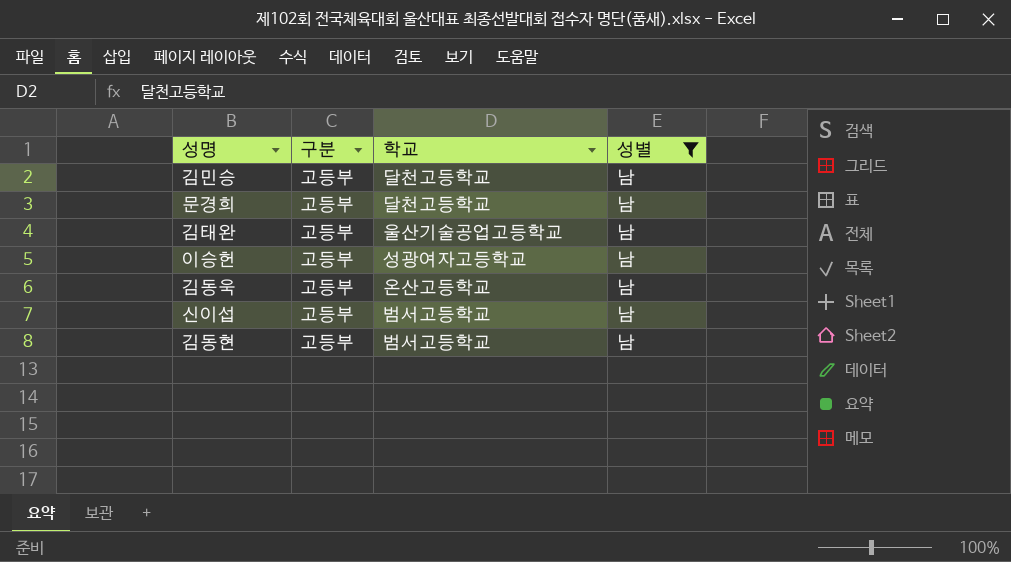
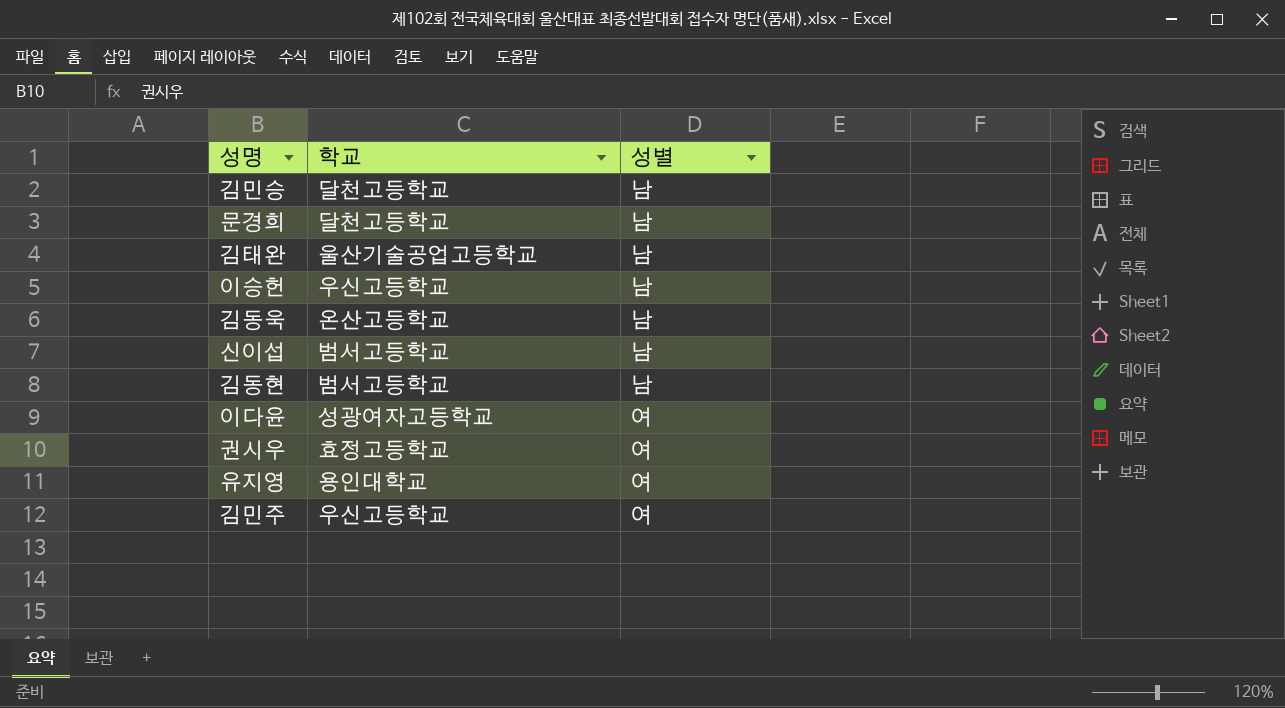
filter: 성별 = 남 -> none
column 구분 | position: 2 -> none
이승헌 | 학교: 성광여자고등학교 -> 우신고등학교

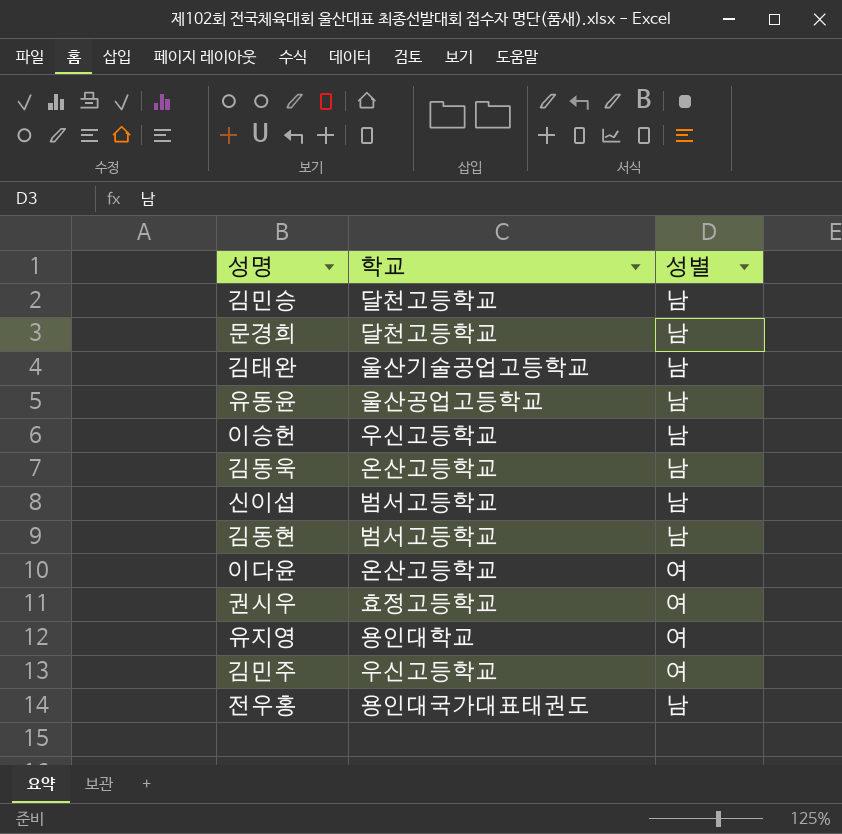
row 유동윤: none -> 울산공업고등학교 | 남
이다윤 | 학교: 성광여자고등학교 -> 온산고등학교
row 전우홍: none -> 용인대국가대표태권도 | 남

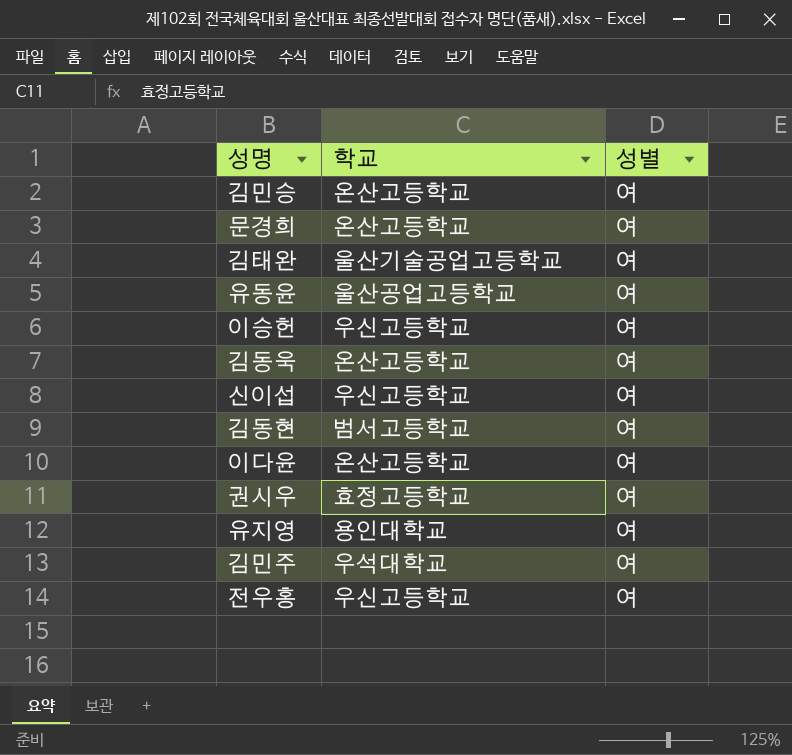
김민승 | 학교: 달천고등학교 -> 온산고등학교
김민승 | 성별: 남 -> 여
문경희 | 학교: 달천고등학교 -> 온산고등학교
문경희 | 성별: 남 -> 여
김태완 | 성별: 남 -> 여
유동윤 | 성별: 남 -> 여
이승헌 | 성별: 남 -> 여
김동욱 | 성별: 남 -> 여
신이섭 | 학교: 범서고등학교 -> 우신고등학교
신이섭 | 성별: 남 -> 여
김동현 | 성별: 남 -> 여
김민주 | 학교: 우신고등학교 -> 우석대학교
전우홍 | 학교: 용인대국가대표태권도 -> 우신고등학교
전우홍 | 성별: 남 -> 여

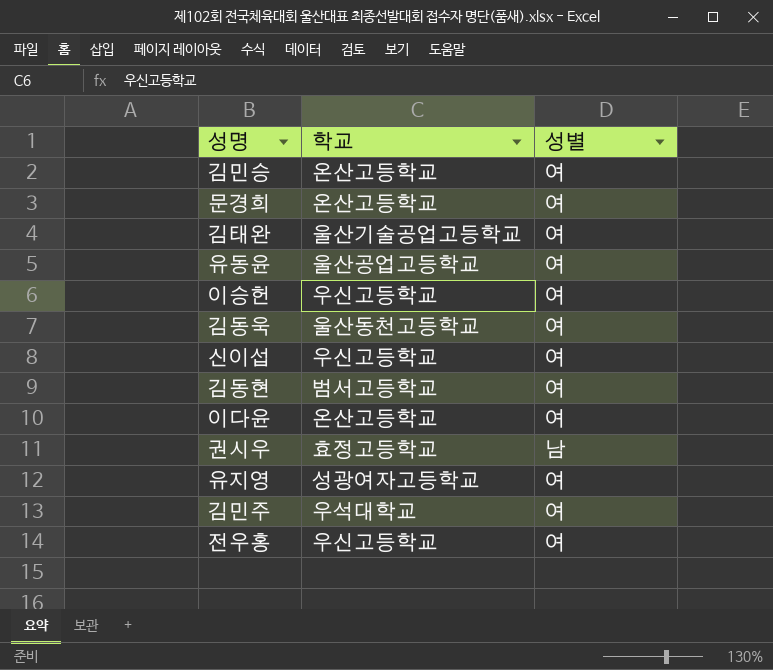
김동욱 | 학교: 온산고등학교 -> 울산동천고등학교
권시우 | 성별: 여 -> 남
유지영 | 학교: 용인대학교 -> 성광여자고등학교

